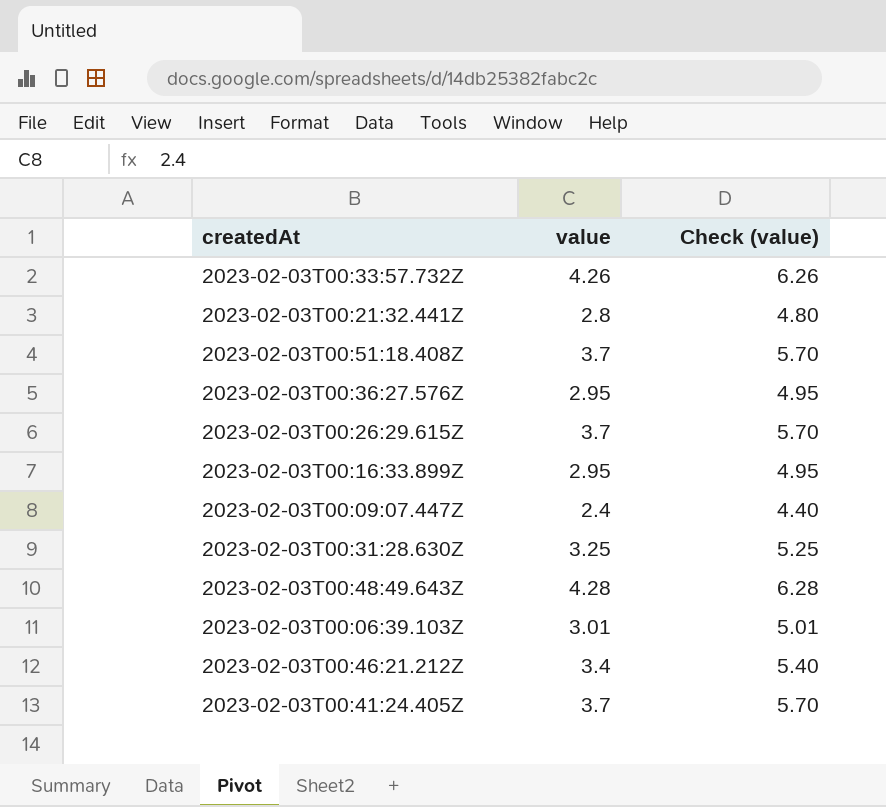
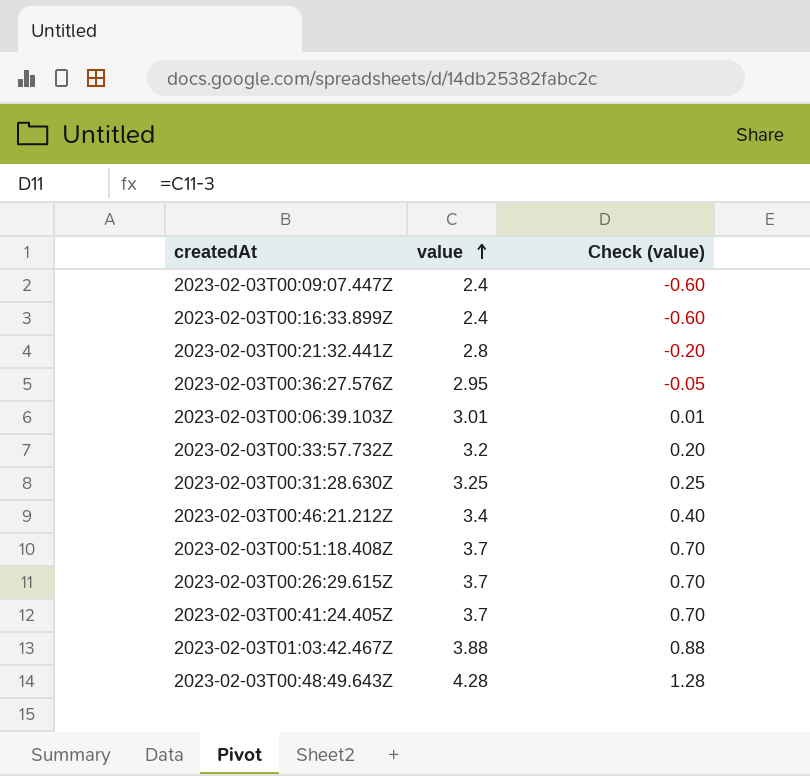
row order: none -> value ascending
column Check (value) | formula: [value] + 2 -> [value] - 3
2023-02-03T00:16:33.899Z | value: 2.95 -> 2.4
2023-02-03T00:33:57.732Z | value: 4.26 -> 3.2
row 2023-02-03T01:03:42.467Z: none -> 3.88 | 0.88

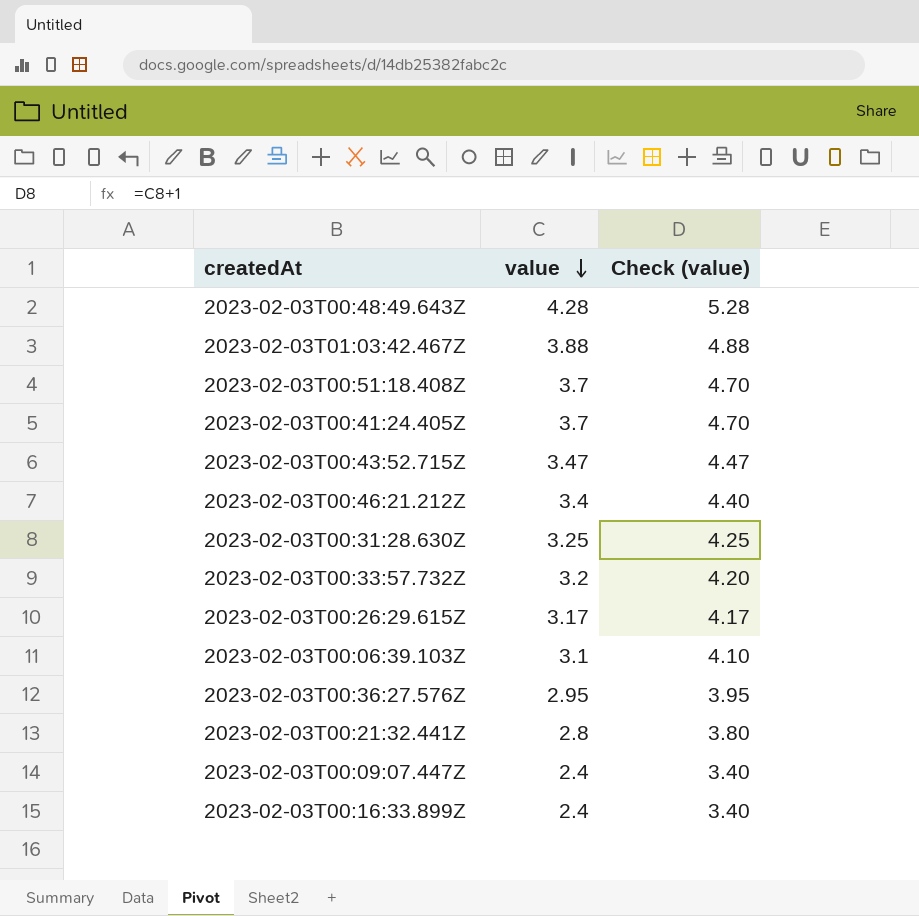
row order: value ascending -> value descending
column Check (value) | formula: [value] - 3 -> [value] + 1
row 2023-02-03T00:43:52.715Z: none -> 3.47 | 4.47
2023-02-03T00:26:29.615Z | value: 3.7 -> 3.17
2023-02-03T00:06:39.103Z | value: 3.01 -> 3.1

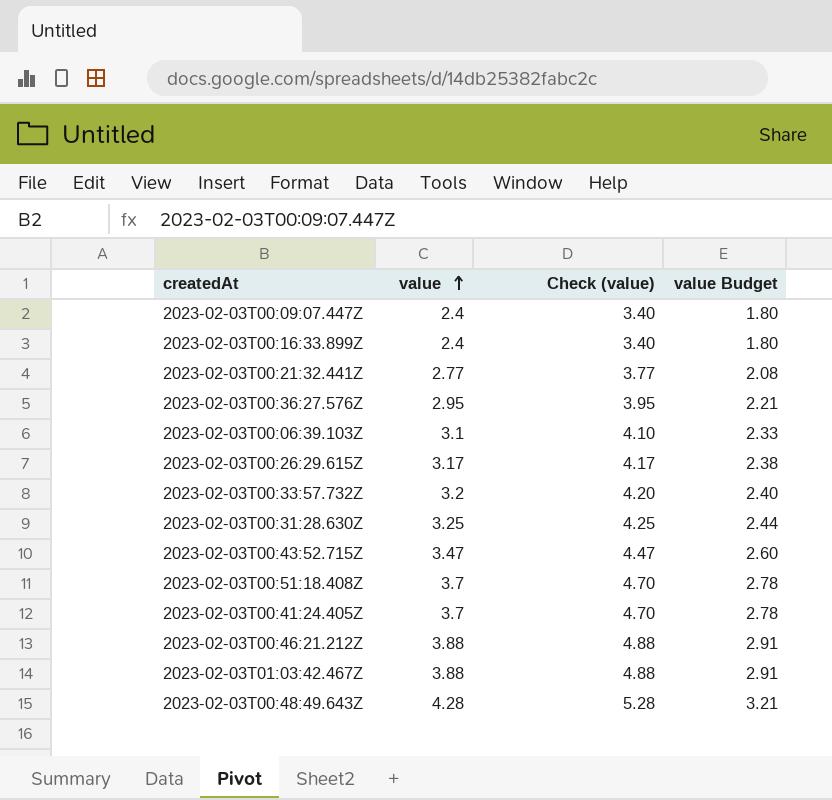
row order: value descending -> value ascending
column value Budget | formula: none -> [value] * 0.75
2023-02-03T00:21:32.441Z | value: 2.8 -> 2.77
2023-02-03T00:21:32.441Z | Check (value): 3.80 -> 3.77
2023-02-03T00:46:21.212Z | value: 3.4 -> 3.88
2023-02-03T00:46:21.212Z | Check (value): 4.40 -> 4.88

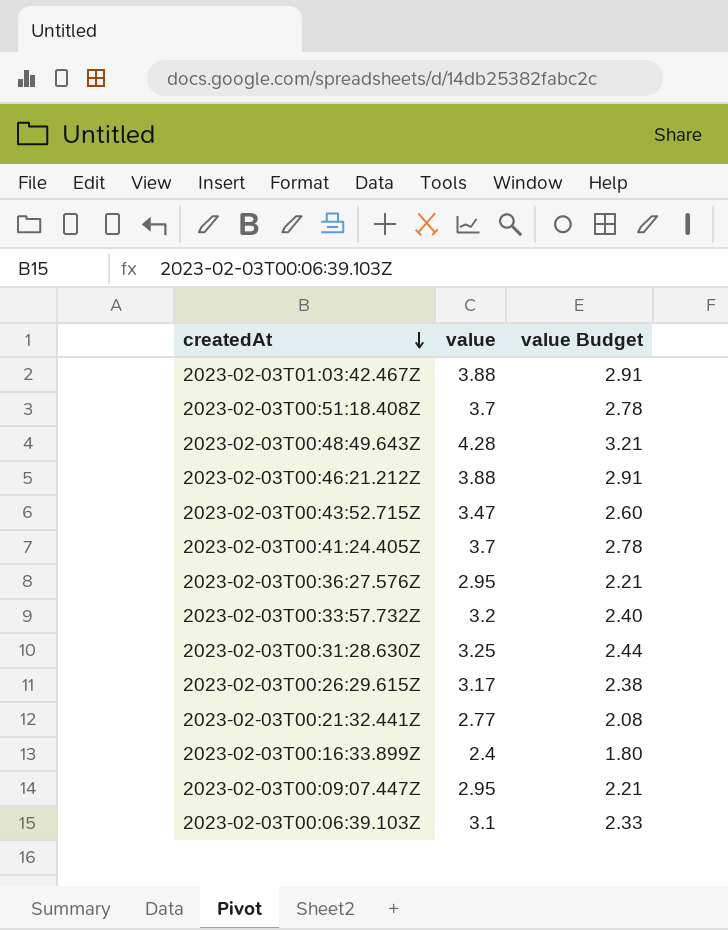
row order: value ascending -> createdAt descending
column Check (value) | formula: [value] + 1 -> none
2023-02-03T00:09:07.447Z | value: 2.4 -> 2.95
2023-02-03T00:09:07.447Z | value Budget: 1.80 -> 2.21

